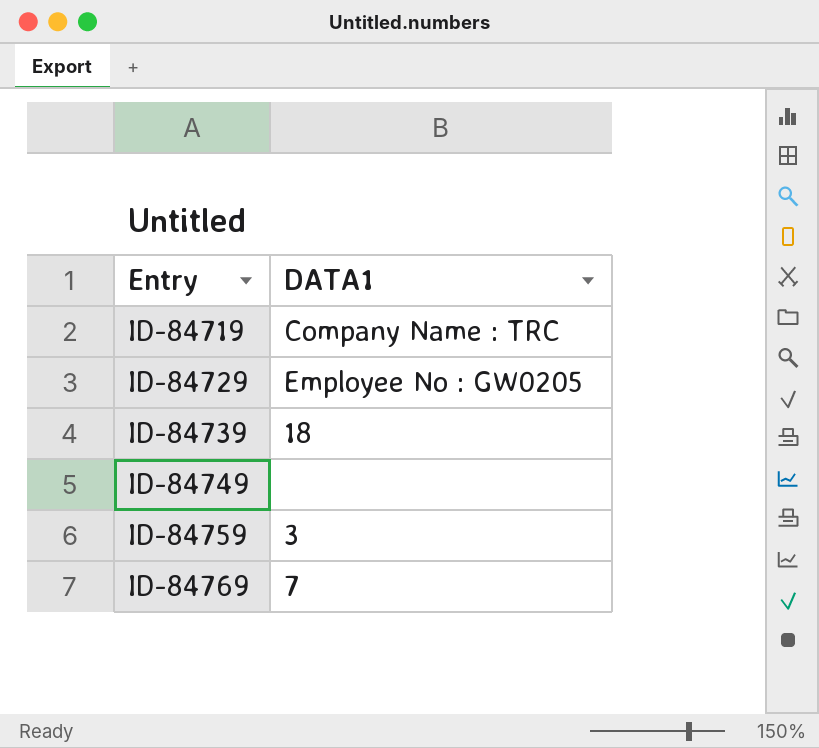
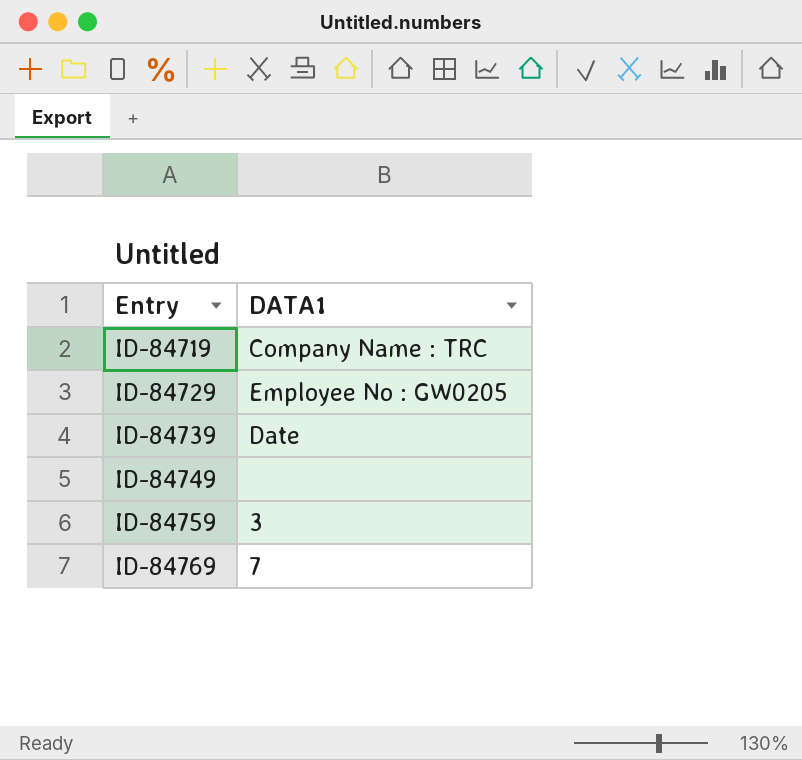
ID-84739 | DATA1: 18 -> Date

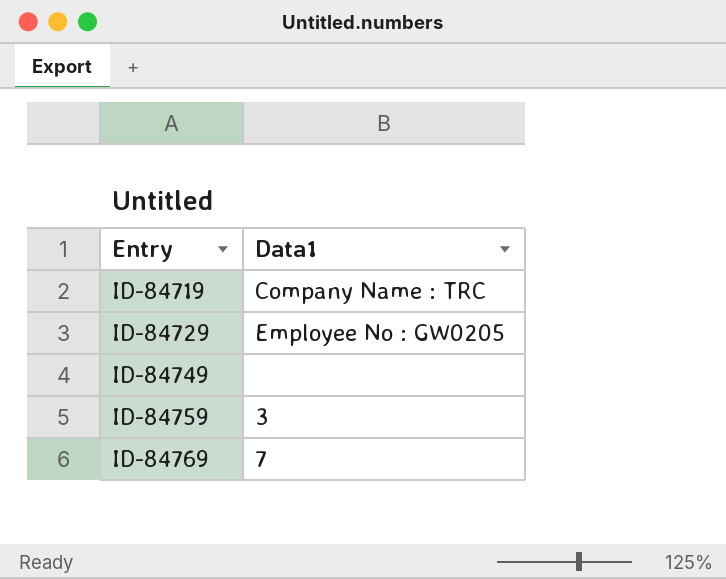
column name: DATA1 -> Data1
row ID-84739: Date -> none

